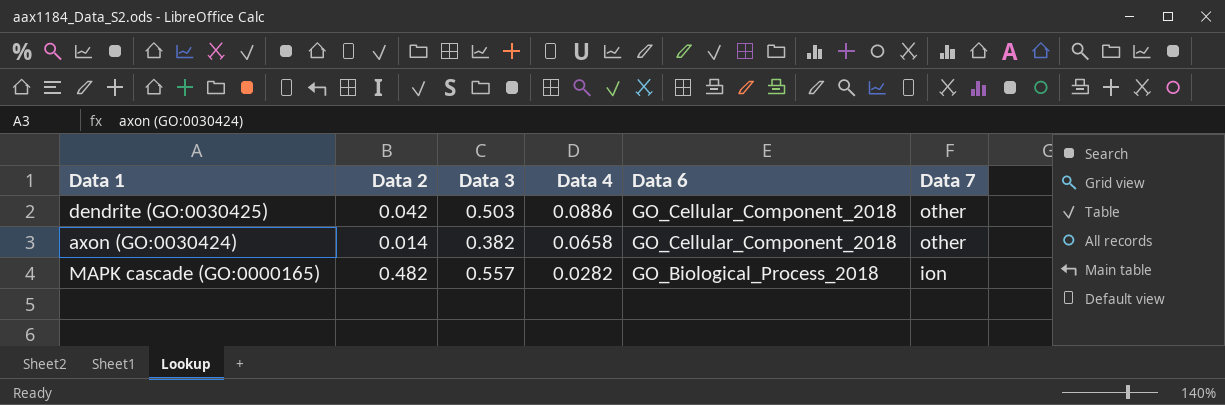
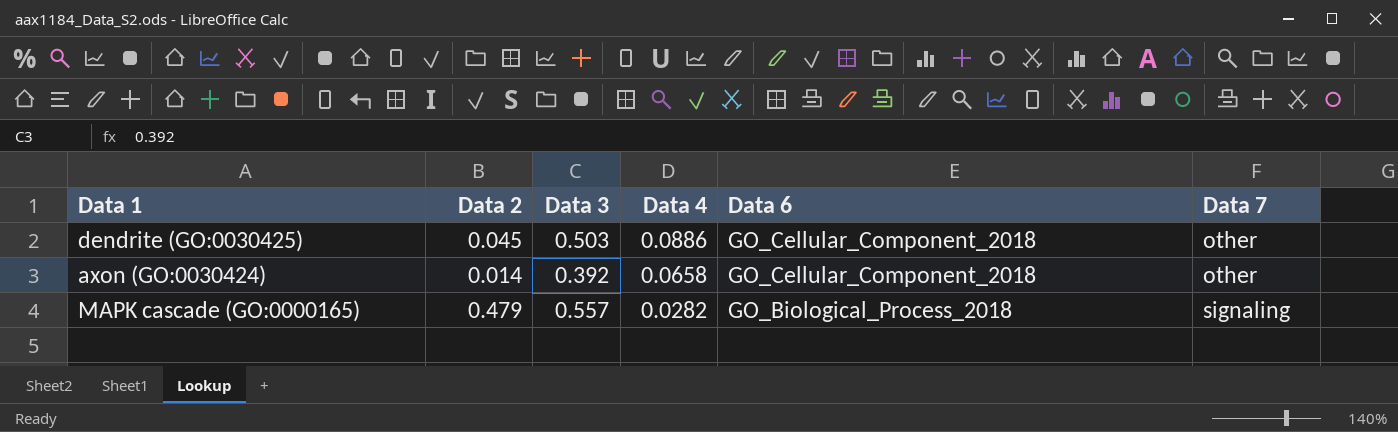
dendrite (GO:0030425) | Data 2: 0.042 -> 0.045
axon (GO:0030424) | Data 3: 0.382 -> 0.392
MAPK cascade (GO:0000165) | Data 2: 0.482 -> 0.479
MAPK cascade (GO:0000165) | Data 7: ion -> signaling

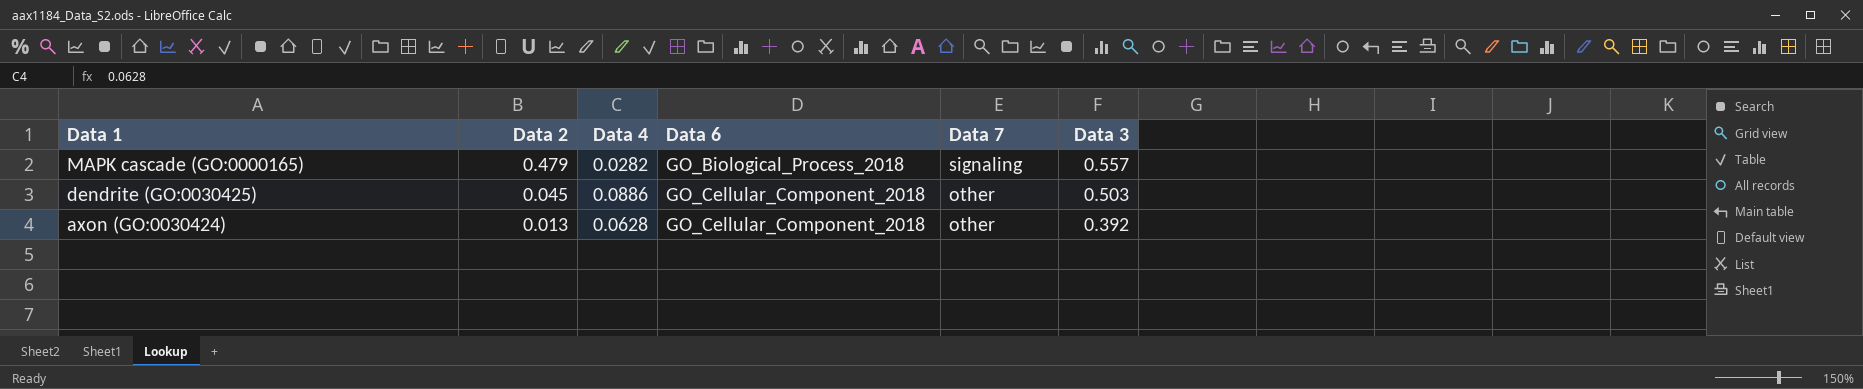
row order: Data 4 descending -> Data 1 descending
column Data 3 | position: 3 -> 6
axon (GO:0030424) | Data 2: 0.014 -> 0.013
axon (GO:0030424) | Data 4: 0.0658 -> 0.0628

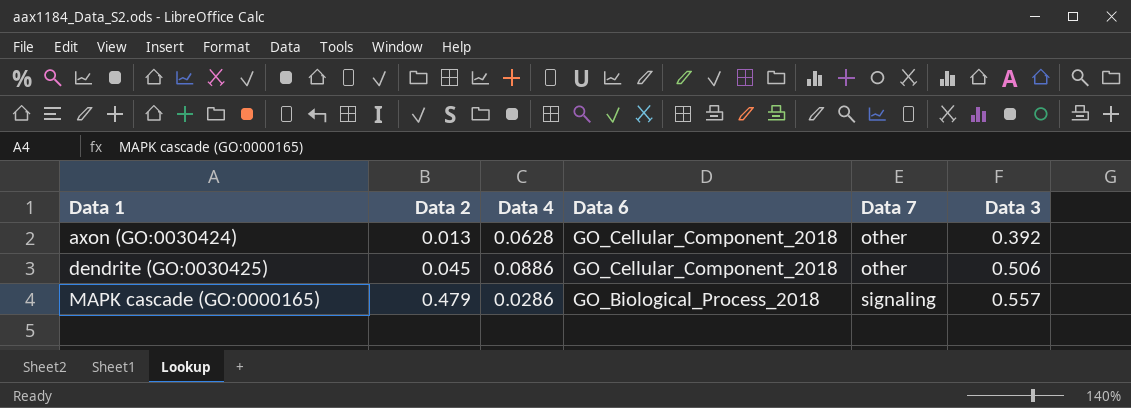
row order: Data 1 descending -> Data 1 ascending
dendrite (GO:0030425) | Data 3: 0.503 -> 0.506
MAPK cascade (GO:0000165) | Data 4: 0.0282 -> 0.0286

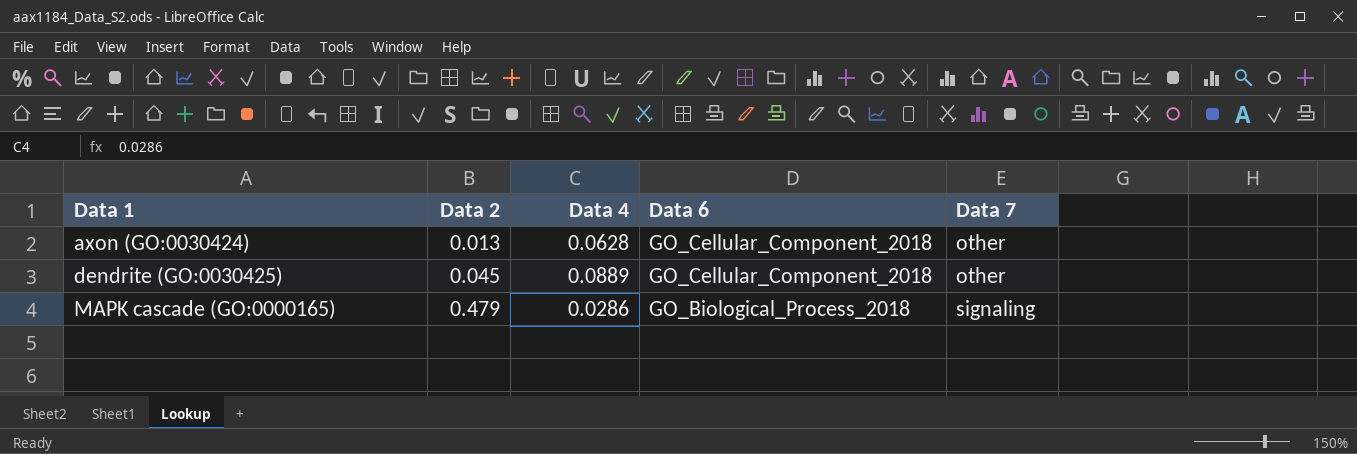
column Data 3 | position: 6 -> none
dendrite (GO:0030425) | Data 4: 0.0886 -> 0.0889

